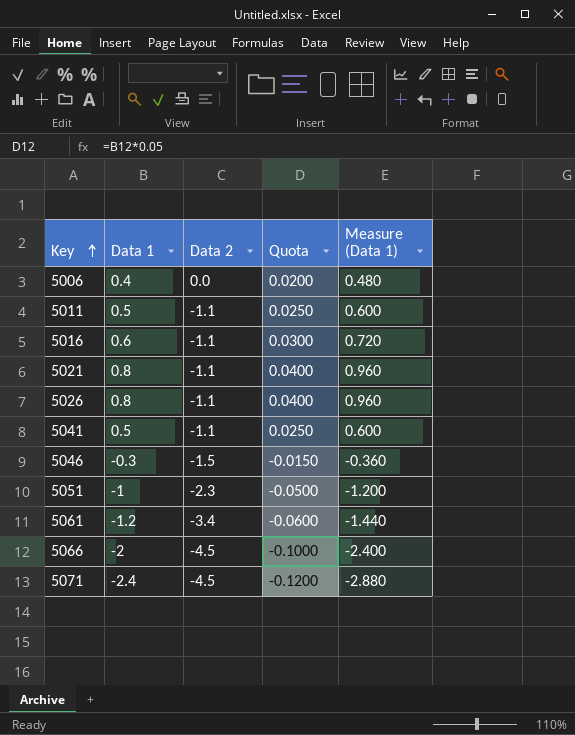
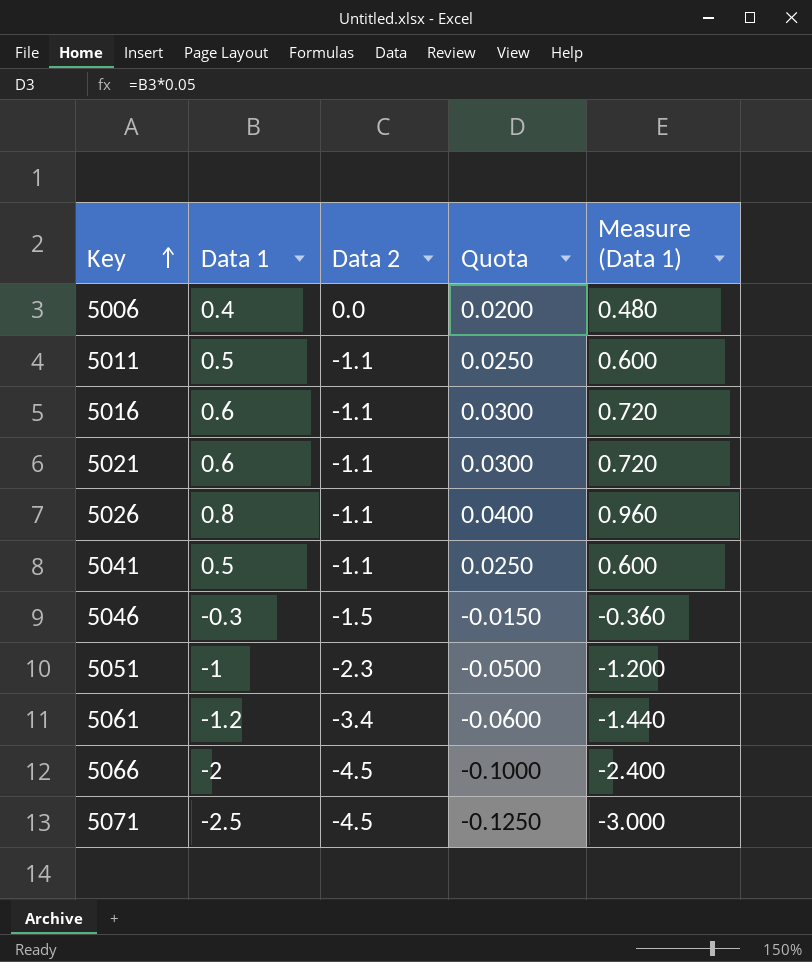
5021 | Data 1: 0.8 -> 0.6
5021 | Quota: 0.0400 -> 0.0300
5021 | Measure (Data 1): 0.960 -> 0.720
5071 | Data 1: -2.4 -> -2.5
5071 | Quota: -0.1200 -> -0.1250
5071 | Measure (Data 1): -2.880 -> -3.000

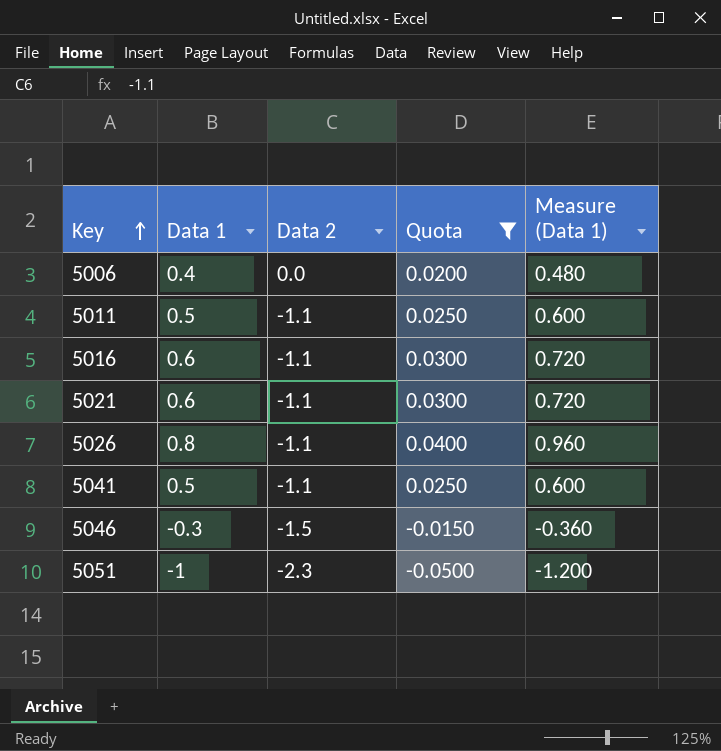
filter: none -> Quota >= -0.0500

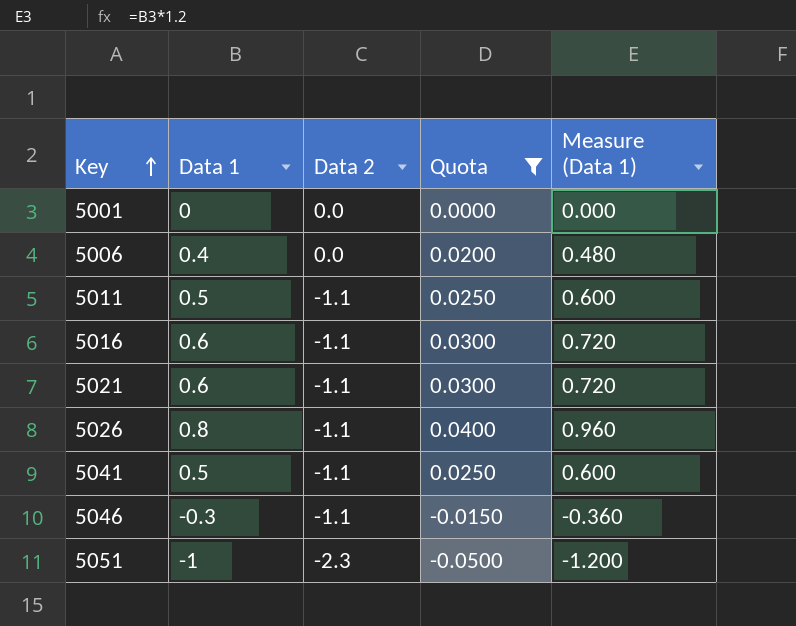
row 5001: none -> 0 | 0.0 | 0.0000 | 0.000
5046 | Data 2: -1.5 -> -1.1

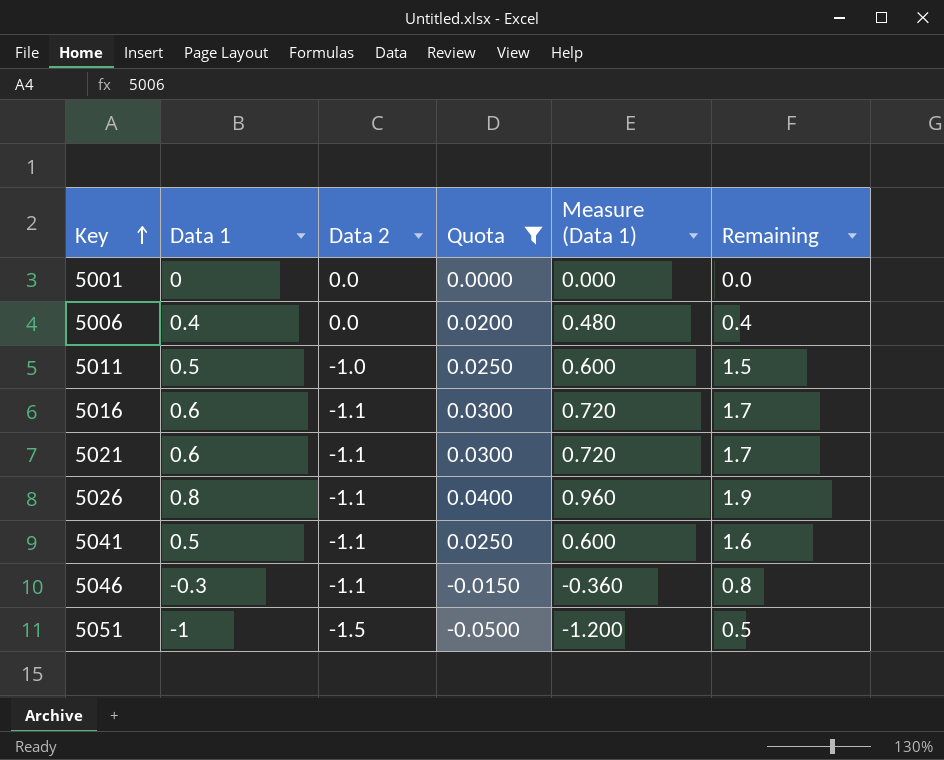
column Remaining | formula: none -> [Data 1] - [Data 2]
5011 | Data 2: -1.1 -> -1.0
5051 | Data 2: -2.3 -> -1.5

